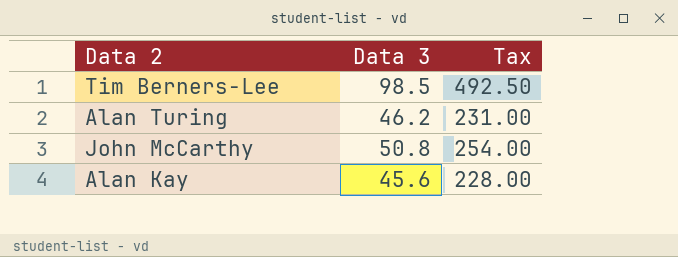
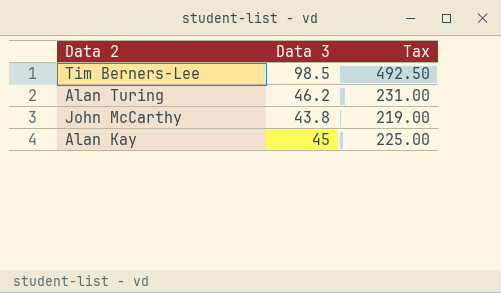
John McCarthy | Data 3: 50.8 -> 43.8
John McCarthy | Tax: 254.00 -> 219.00
Alan Kay | Data 3: 45.6 -> 45
Alan Kay | Tax: 228.00 -> 225.00

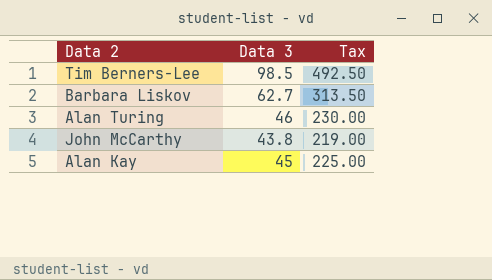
row Barbara Liskov: none -> 62.7 | 313.50
Alan Turing | Data 3: 46.2 -> 46
Alan Turing | Tax: 231.00 -> 230.00

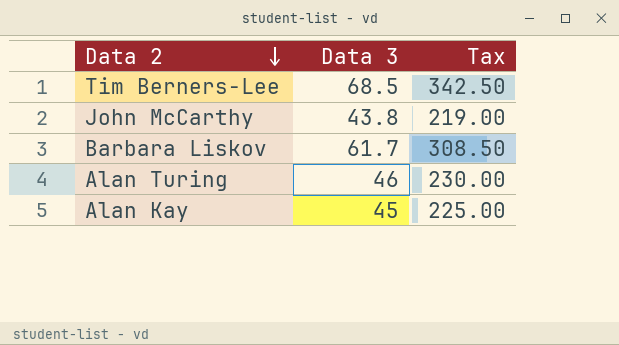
row order: none -> Data 2 descending
Tim Berners-Lee | Data 3: 98.5 -> 68.5
Tim Berners-Lee | Tax: 492.50 -> 342.50
Barbara Liskov | Data 3: 62.7 -> 61.7
Barbara Liskov | Tax: 313.50 -> 308.50

